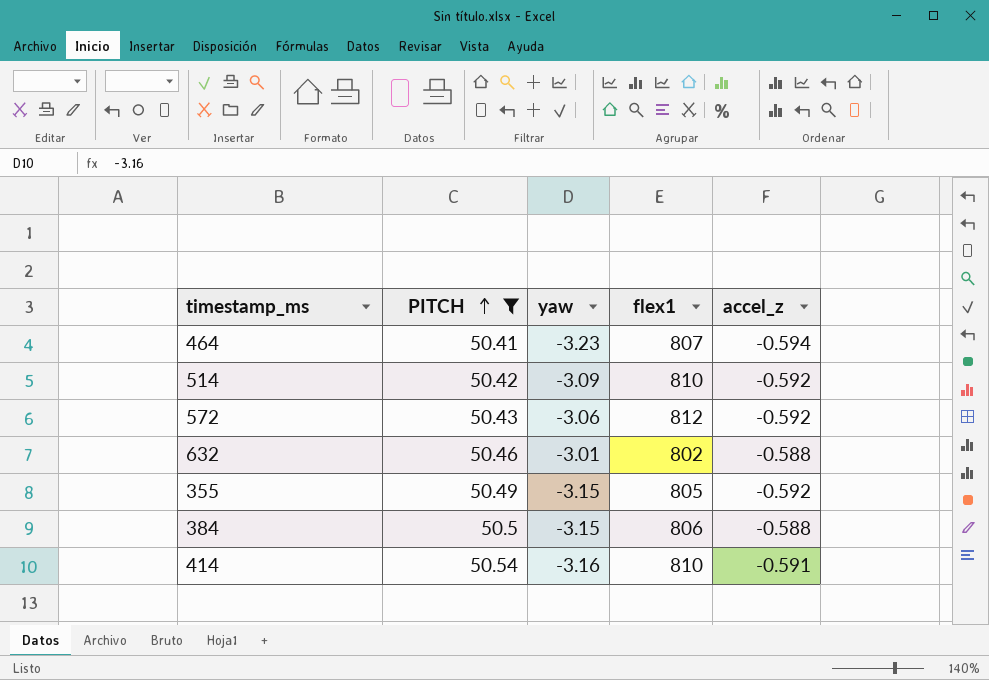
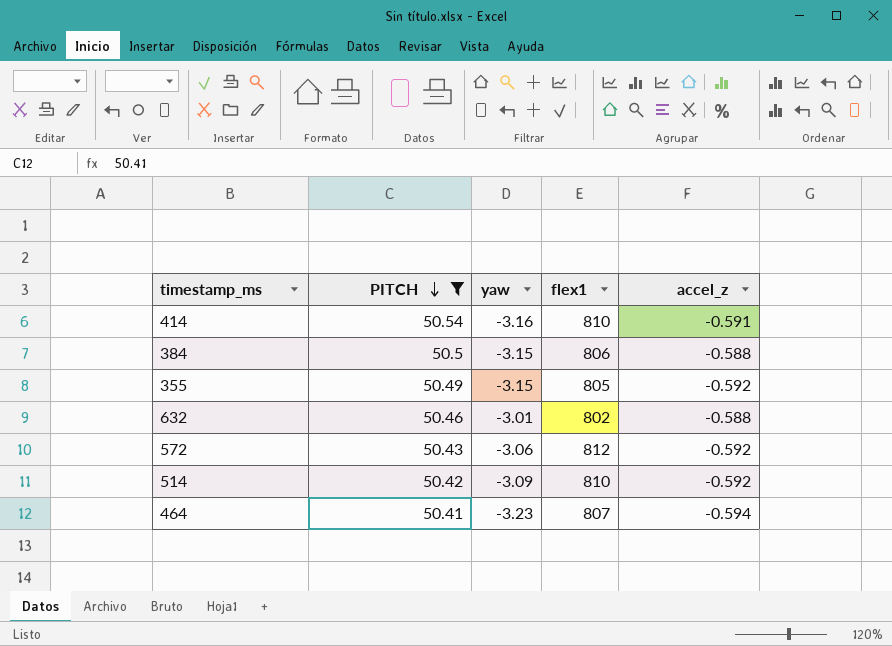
row order: PITCH ascending -> PITCH descending

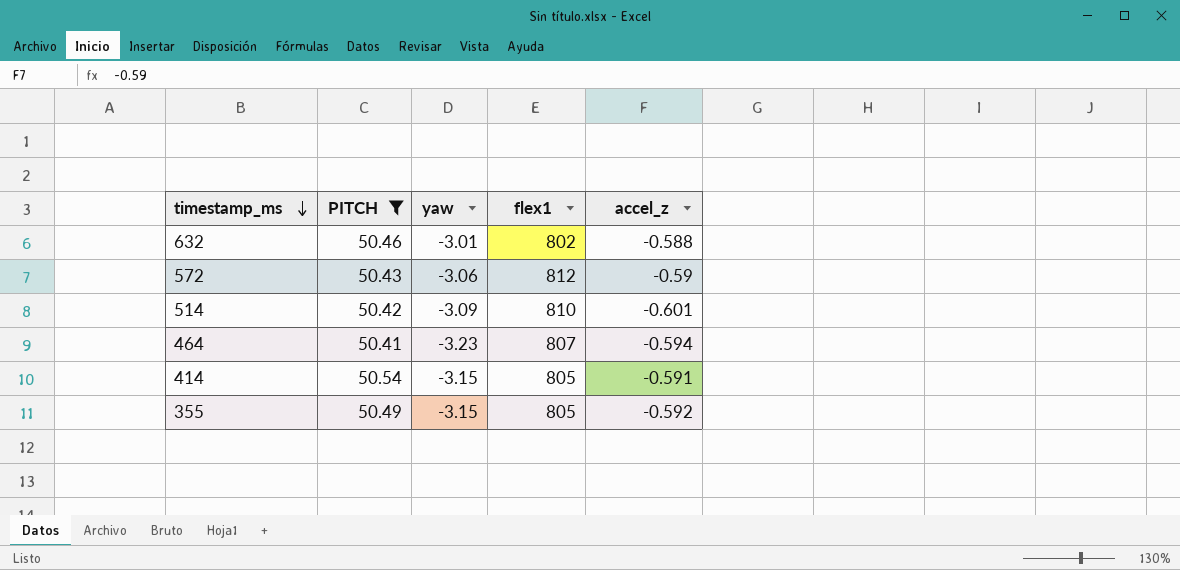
row order: PITCH descending -> timestamp_ms descending
row 384: 50.5 | -3.15 | 806 | -0.588 -> none
572 | accel_z: -0.592 -> -0.59
514 | accel_z: -0.592 -> -0.601
414 | yaw: -3.16 -> -3.15
414 | flex1: 810 -> 805

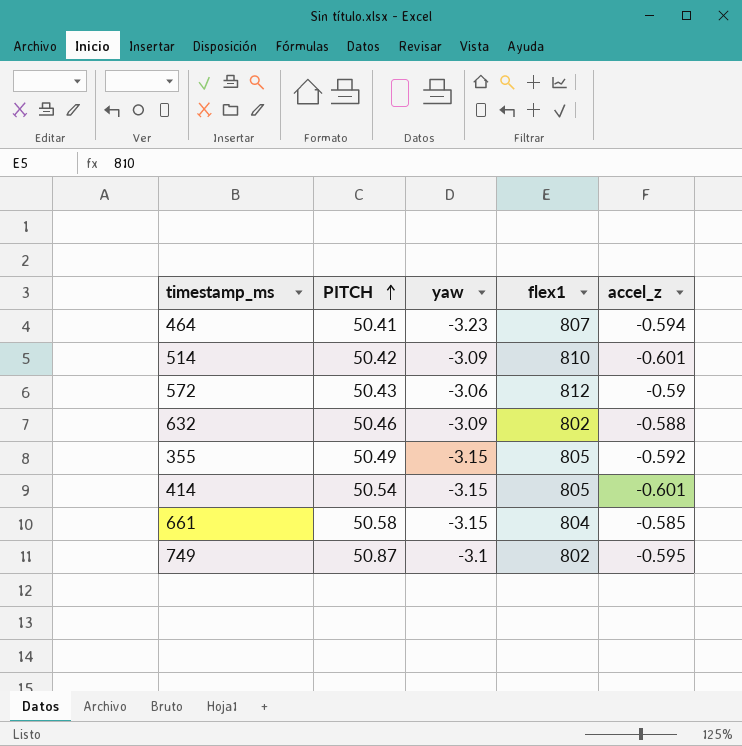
filter: PITCH <= 50.54 -> none
row order: timestamp_ms descending -> PITCH ascending
632 | yaw: -3.01 -> -3.09
414 | accel_z: -0.591 -> -0.601

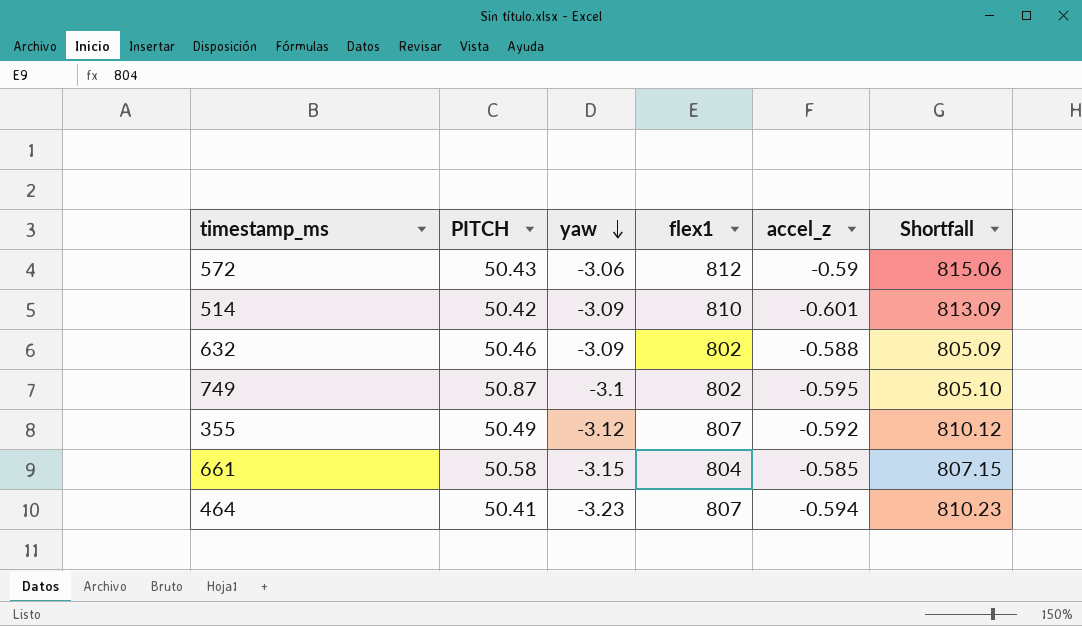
row order: PITCH ascending -> yaw descending
column Shortfall | formula: none -> [flex1] - [yaw]
row 414: 50.54 | -3.15 | 805 | -0.601 -> none
355 | yaw: -3.15 -> -3.12
355 | flex1: 805 -> 807

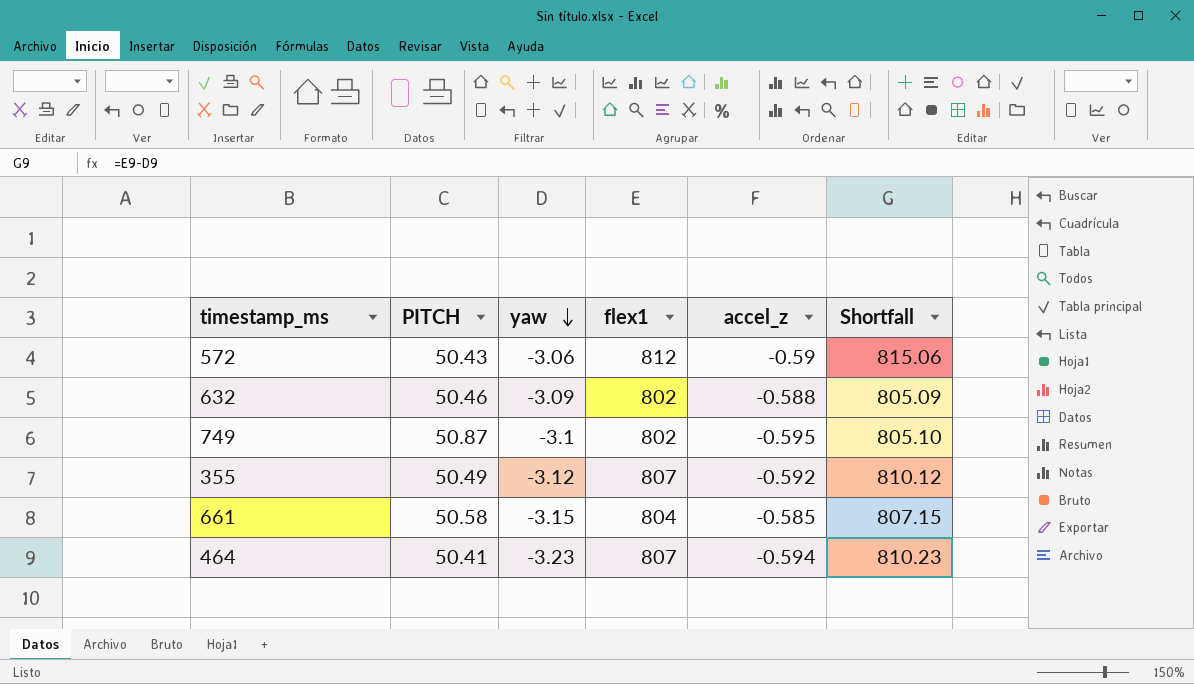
row 514: 50.42 | -3.09 | 810 | -0.601 | 813.09 -> none

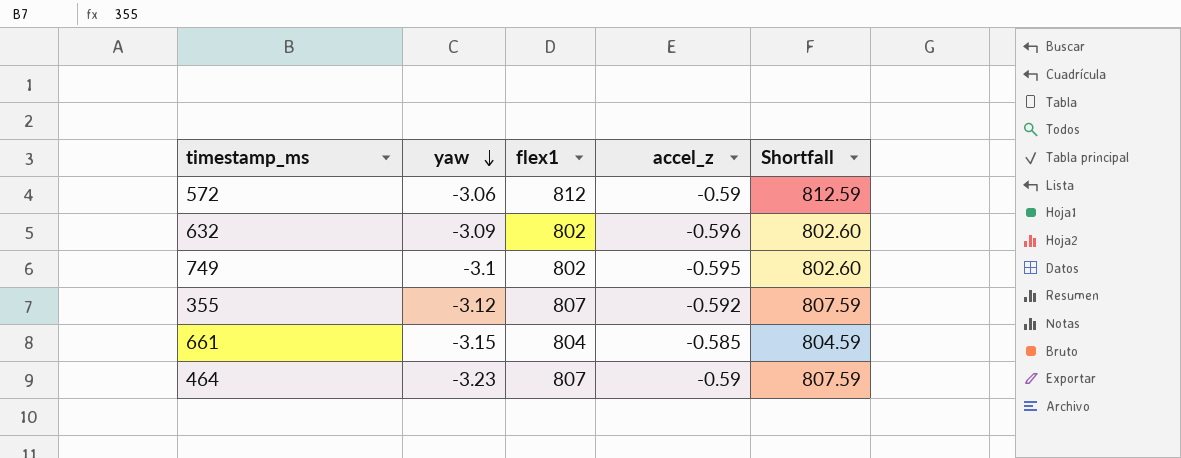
column PITCH | position: 2 -> none
column Shortfall | formula: [flex1] - [yaw] -> [flex1] - [accel_z]
632 | accel_z: -0.588 -> -0.596
464 | accel_z: -0.594 -> -0.59

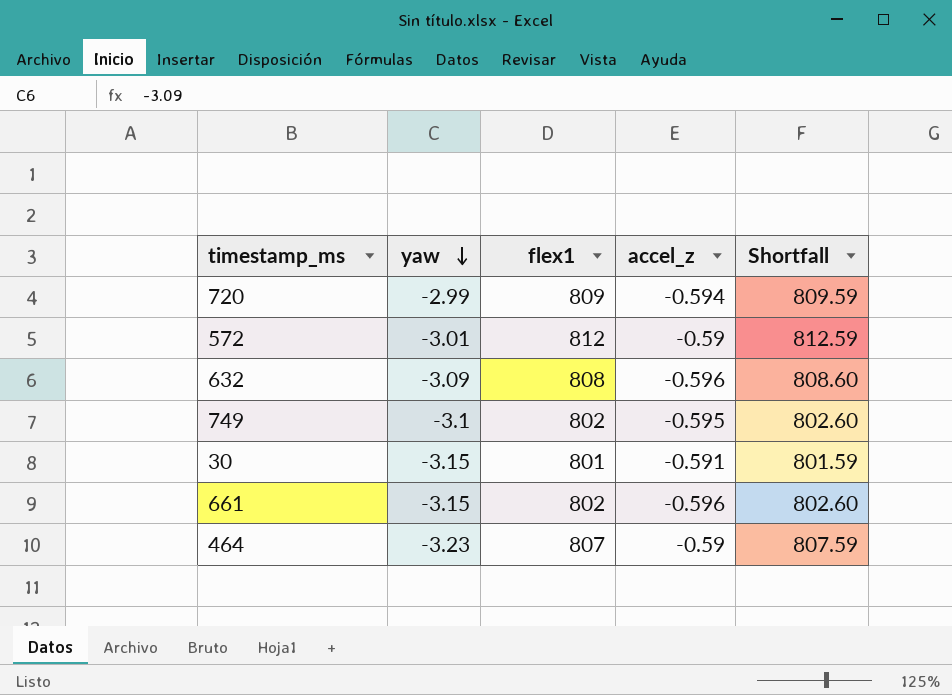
row 355: -3.12 | 807 | -0.592 | 807.59 -> none
row 720: none -> -2.99 | 809 | -0.594 | 809.59
572 | yaw: -3.06 -> -3.01
632 | flex1: 802 -> 808
632 | Shortfall: 802.60 -> 808.60
row 30: none -> -3.15 | 801 | -0.591 | 801.59
661 | flex1: 804 -> 802
661 | accel_z: -0.585 -> -0.596
661 | Shortfall: 804.59 -> 802.60

